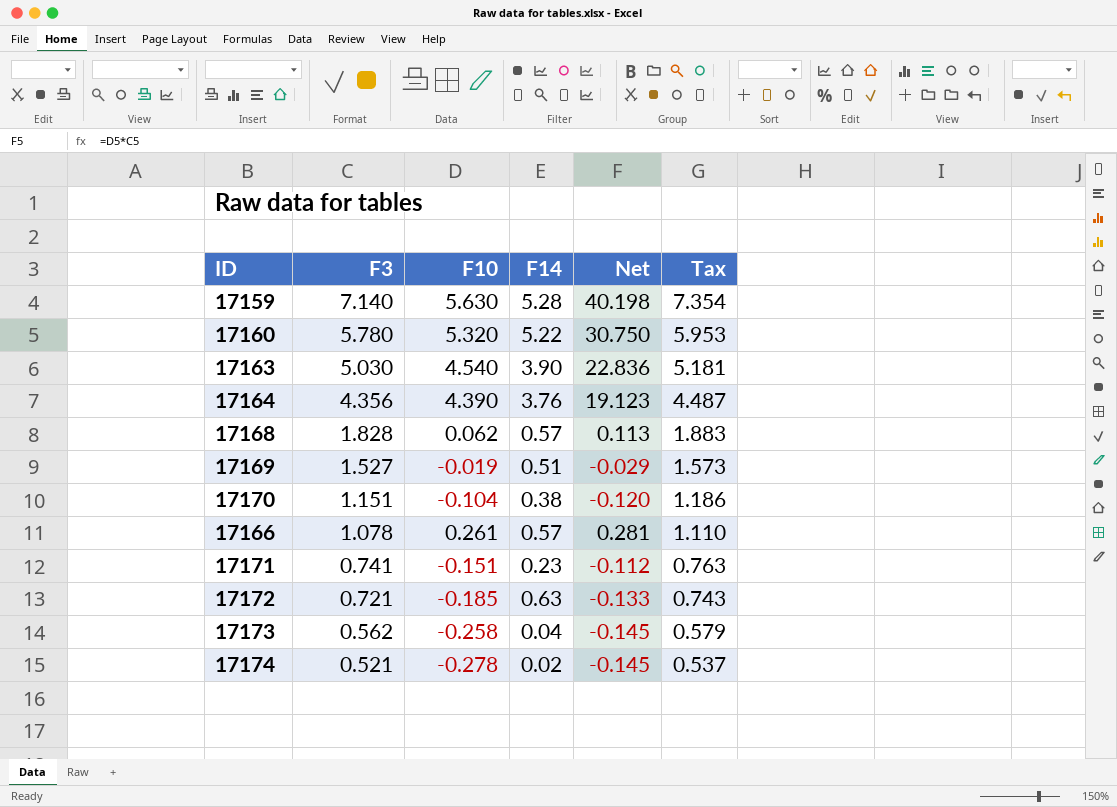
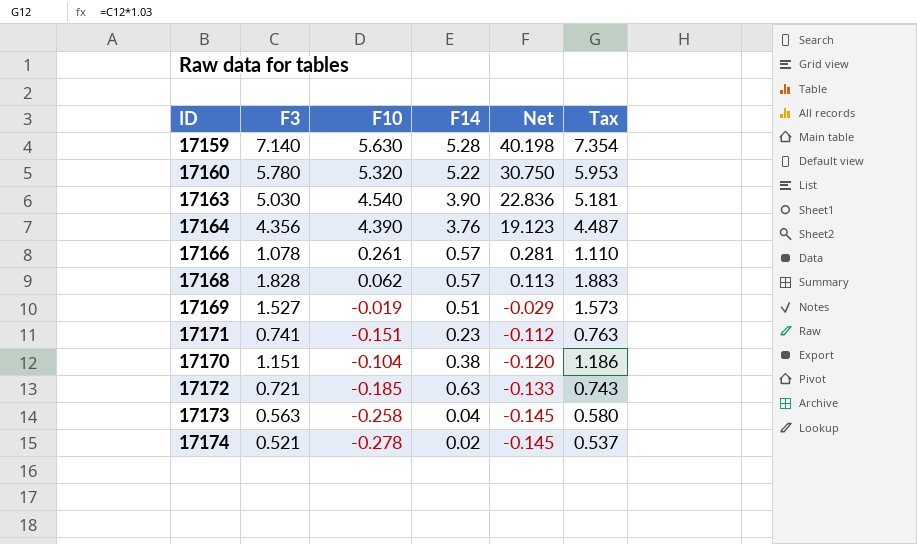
row order: F3 descending -> Net descending
17173 | F3: 0.562 -> 0.563
17173 | Tax: 0.579 -> 0.580

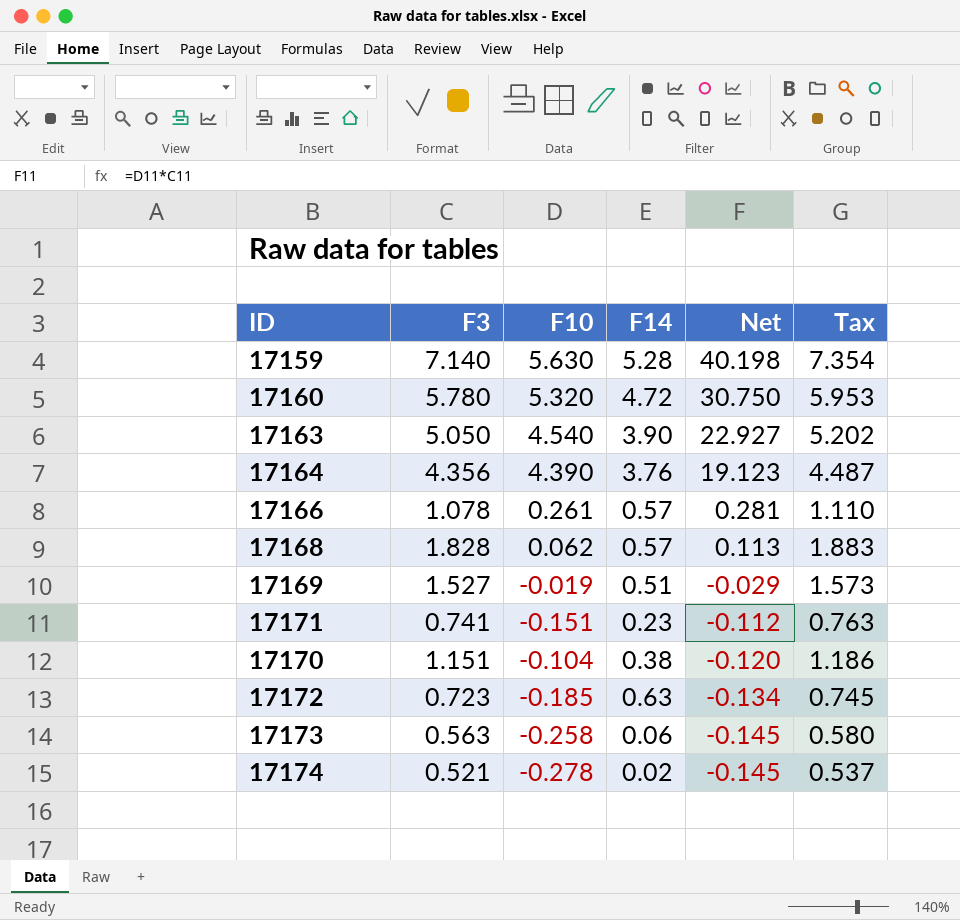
17160 | F14: 5.22 -> 4.72
17163 | F3: 5.030 -> 5.050
17163 | Net: 22.836 -> 22.927
17163 | Tax: 5.181 -> 5.202
17172 | F3: 0.721 -> 0.723
17172 | Net: -0.133 -> -0.134
17172 | Tax: 0.743 -> 0.745
17173 | F14: 0.04 -> 0.06

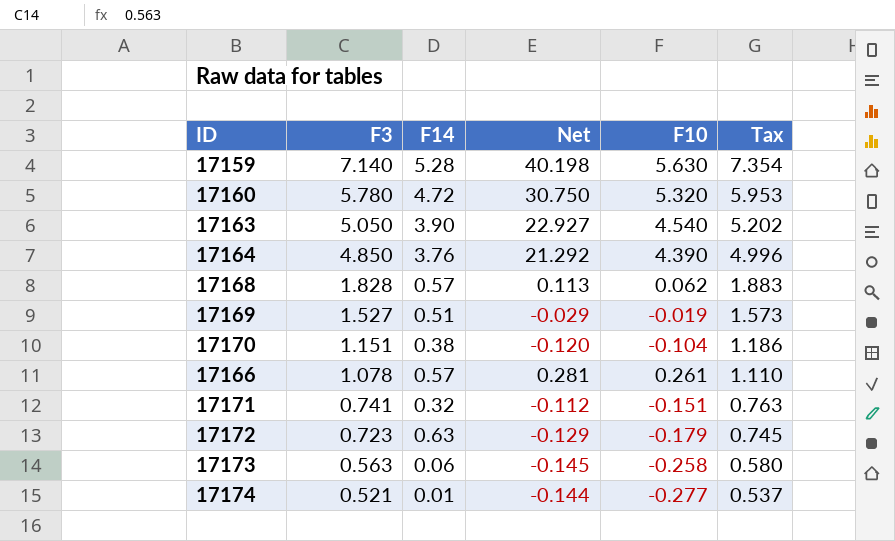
row order: Net descending -> F3 descending
column F10 | position: 3 -> 5
17164 | F3: 4.356 -> 4.850
17164 | Net: 19.123 -> 21.292
17164 | Tax: 4.487 -> 4.996
17171 | F14: 0.23 -> 0.32
17172 | Net: -0.134 -> -0.129
17172 | F10: -0.185 -> -0.179
17174 | F14: 0.02 -> 0.01
17174 | Net: -0.145 -> -0.144
17174 | F10: -0.278 -> -0.277

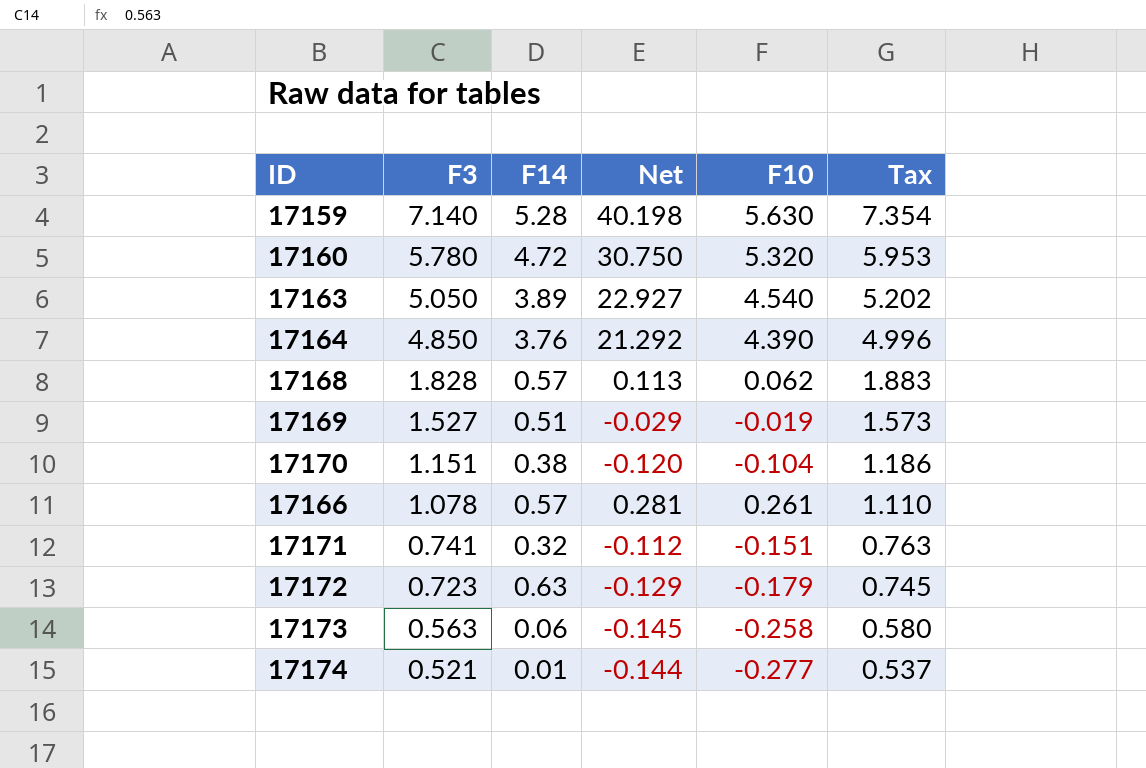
17163 | F14: 3.90 -> 3.89

